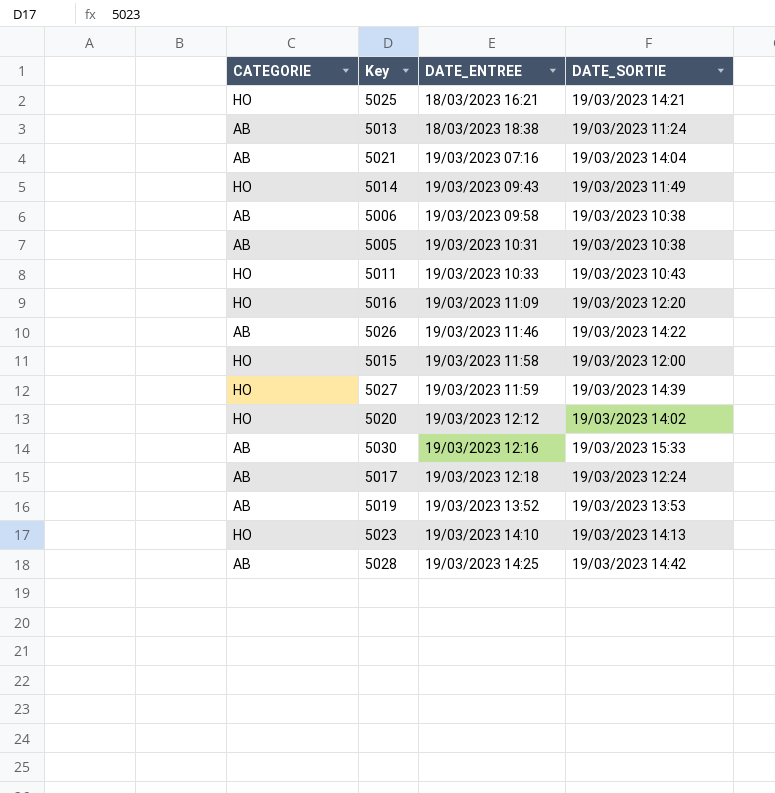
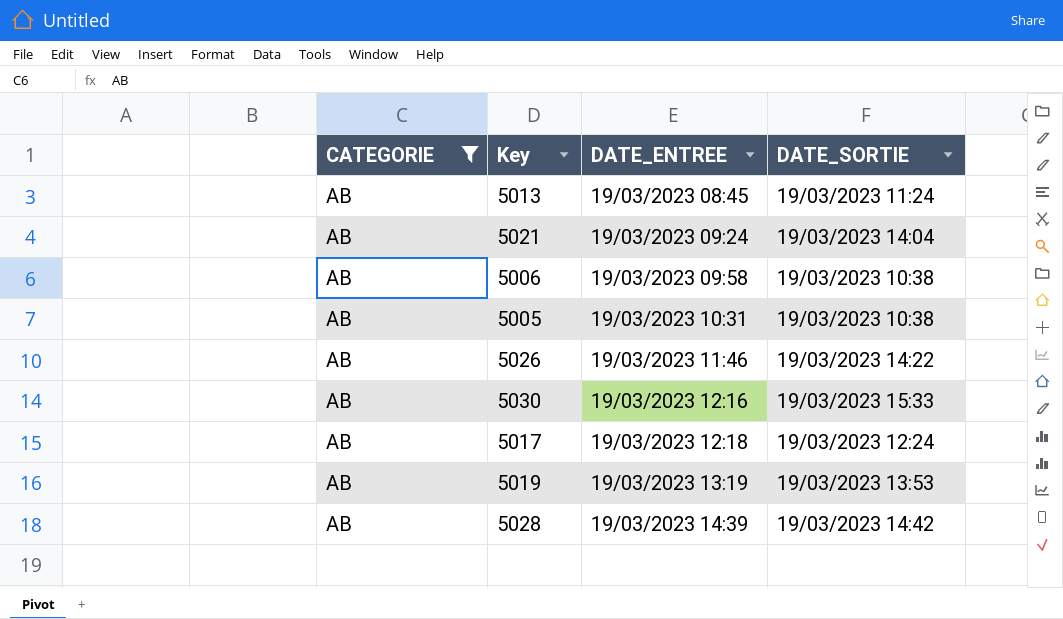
filter: none -> CATEGORIE = AB
5013 | DATE_ENTREE: 18/03/2023 18:38 -> 19/03/2023 08:45
5021 | DATE_ENTREE: 19/03/2023 07:16 -> 19/03/2023 09:24
5019 | DATE_ENTREE: 19/03/2023 13:52 -> 19/03/2023 13:19
5028 | DATE_ENTREE: 19/03/2023 14:25 -> 19/03/2023 14:39

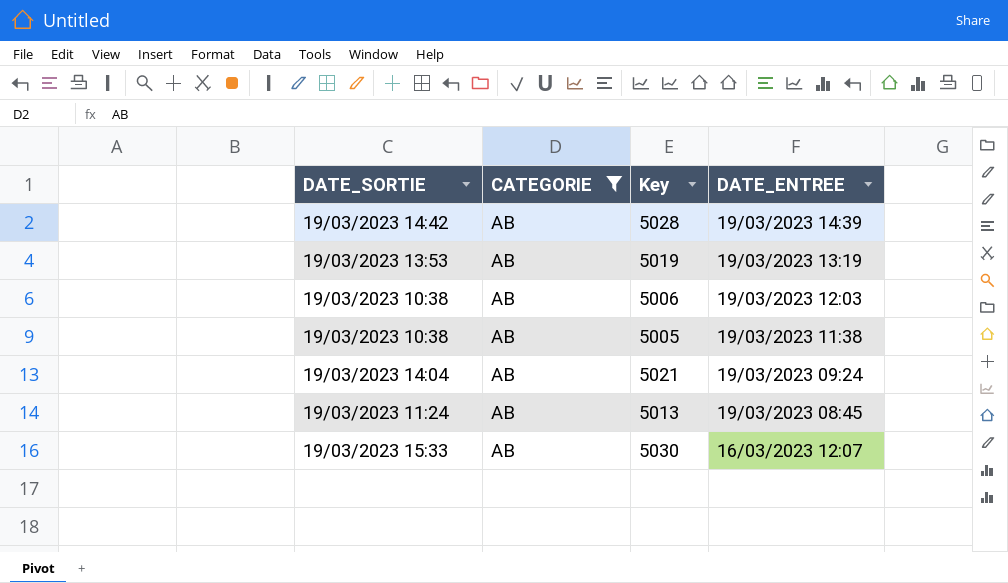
row order: DATE_ENTREE ascending -> DATE_ENTREE descending
column DATE_SORTIE | position: 4 -> 1
row 5026: AB | 19/03/2023 11:46 | 19/03/2023 14:22 -> none
row 5017: AB | 19/03/2023 12:18 | 19/03/2023 12:24 -> none
5006 | DATE_ENTREE: 19/03/2023 09:58 -> 19/03/2023 12:03
5005 | DATE_ENTREE: 19/03/2023 10:31 -> 19/03/2023 11:38
5030 | DATE_ENTREE: 19/03/2023 12:16 -> 16/03/2023 12:07

